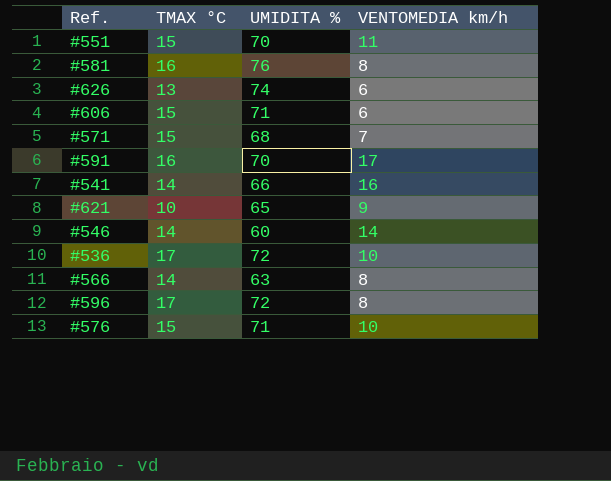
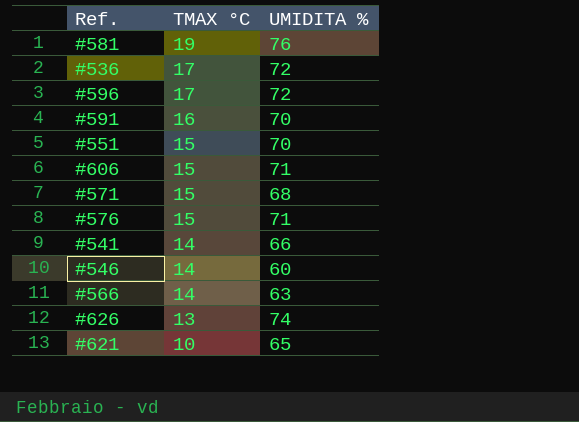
row order: none -> TMAX °C descending
column VENTOMEDIA km/h | position: 4 -> none
#581 | TMAX °C: 16 -> 19

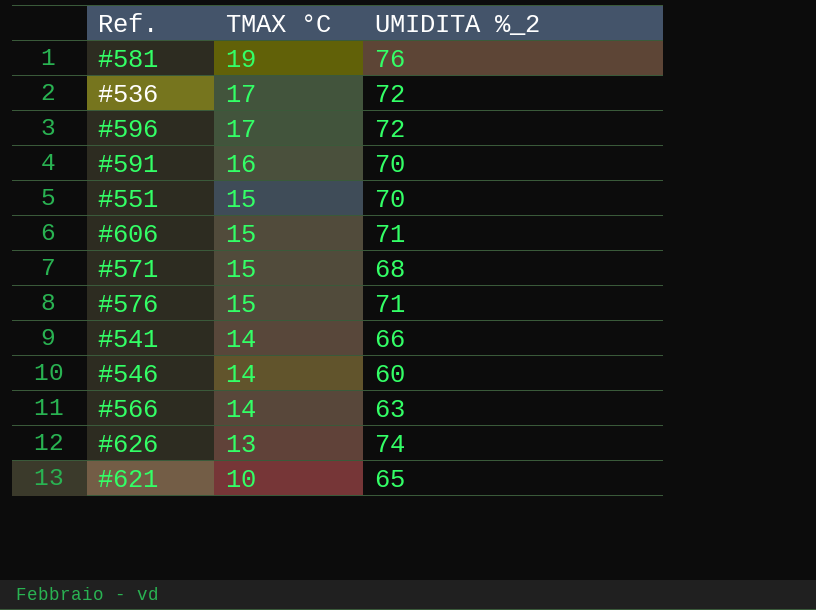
column name: UMIDITA % -> UMIDITA %_2

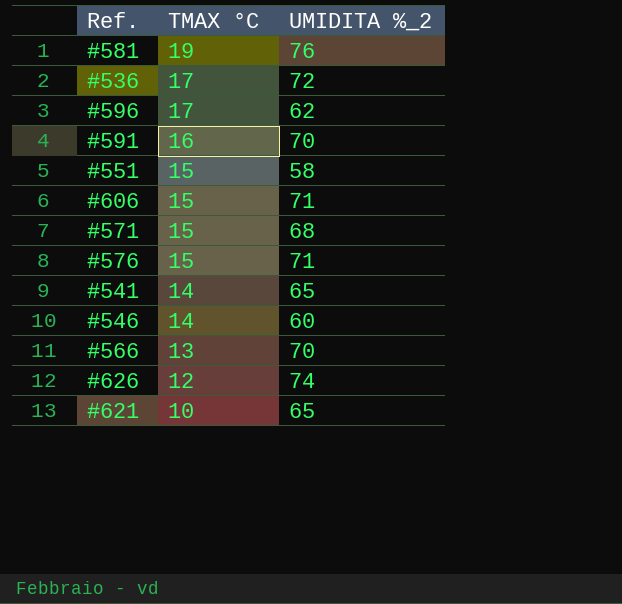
#596 | UMIDITA %_2: 72 -> 62
#551 | UMIDITA %_2: 70 -> 58
#541 | UMIDITA %_2: 66 -> 65
#566 | TMAX °C: 14 -> 13
#566 | UMIDITA %_2: 63 -> 70
#626 | TMAX °C: 13 -> 12

